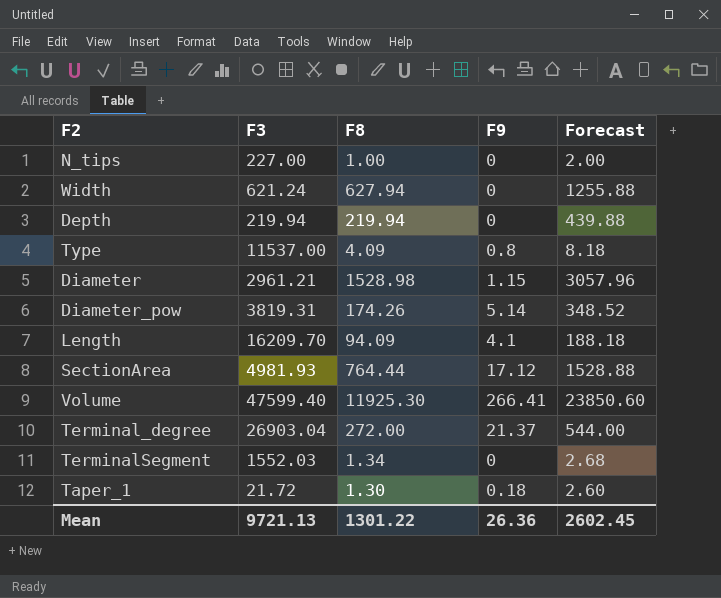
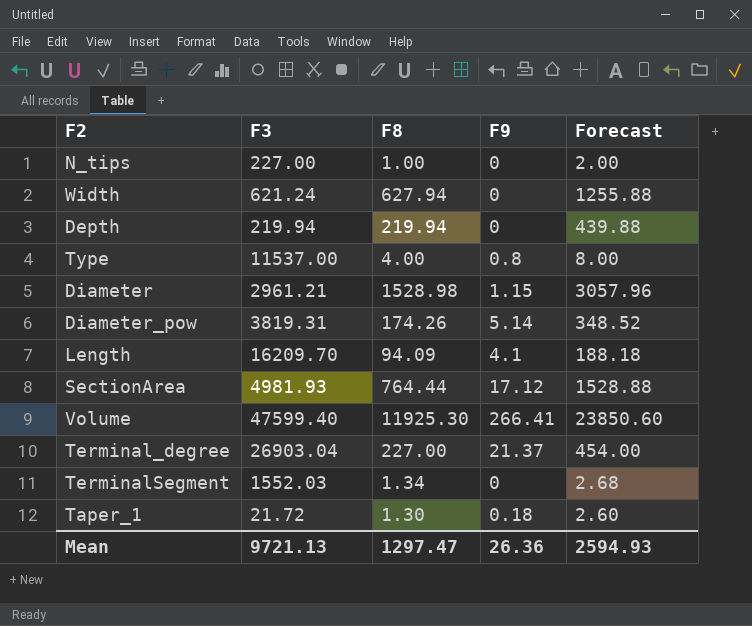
Type | F8: 4.09 -> 4.00
Type | Forecast: 8.18 -> 8.00
Terminal_degree | F8: 272.00 -> 227.00
Terminal_degree | Forecast: 544.00 -> 454.00
Mean | F8: 1301.22 -> 1297.47
Mean | Forecast: 2602.45 -> 2594.93

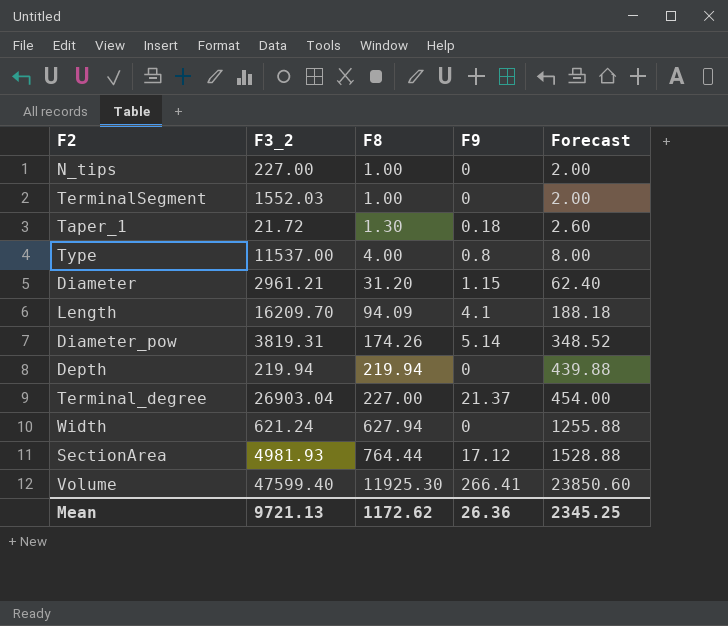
row order: none -> F8 ascending
column name: F3 -> F3_2
TerminalSegment | F8: 1.34 -> 1.00
TerminalSegment | Forecast: 2.68 -> 2.00
Diameter | F8: 1528.98 -> 31.20
Diameter | Forecast: 3057.96 -> 62.40
Mean | F8: 1297.47 -> 1172.62
Mean | Forecast: 2594.93 -> 2345.25

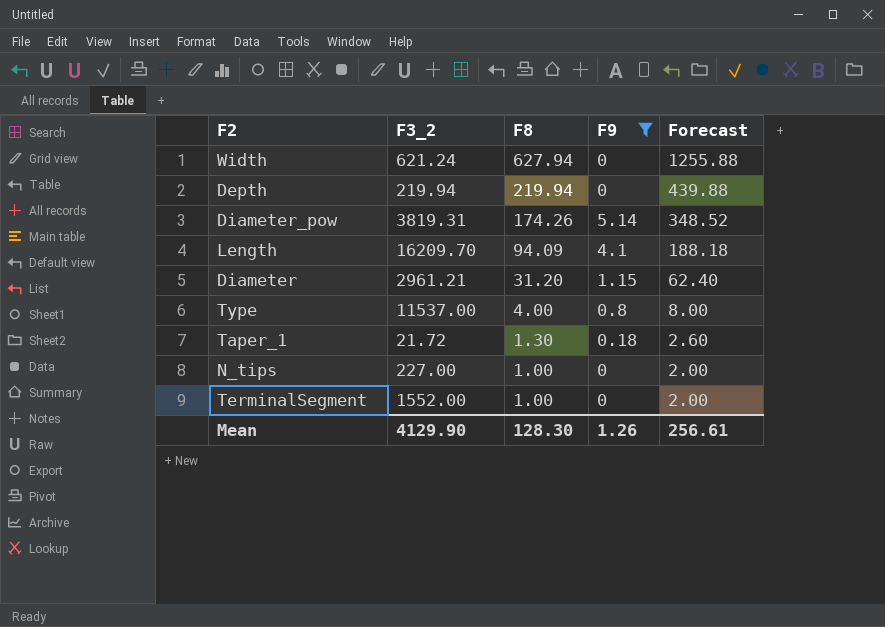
filter: none -> F9 <= 5.14
row order: F8 ascending -> F8 descending
TerminalSegment | F3_2: 1552.03 -> 1552.00
Mean | F3_2: 9721.13 -> 4129.90
Mean | F8: 1172.62 -> 128.30
Mean | F9: 26.36 -> 1.26
Mean | Forecast: 2345.25 -> 256.61

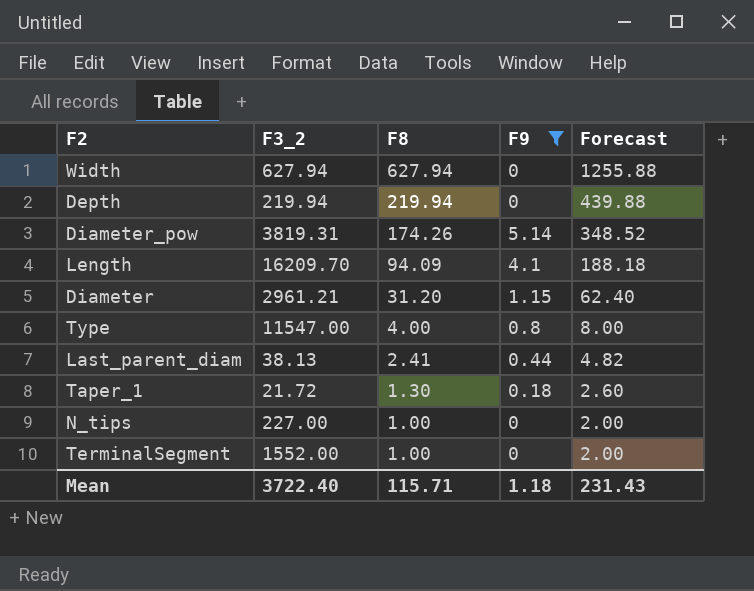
Width | F3_2: 621.24 -> 627.94
Type | F3_2: 11537.00 -> 11547.00
row Last_parent_diam: none -> 38.13 | 2.41 | 0.44 | 4.82
Mean | F3_2: 4129.90 -> 3722.40
Mean | F8: 128.30 -> 115.71
Mean | F9: 1.26 -> 1.18
Mean | Forecast: 256.61 -> 231.43

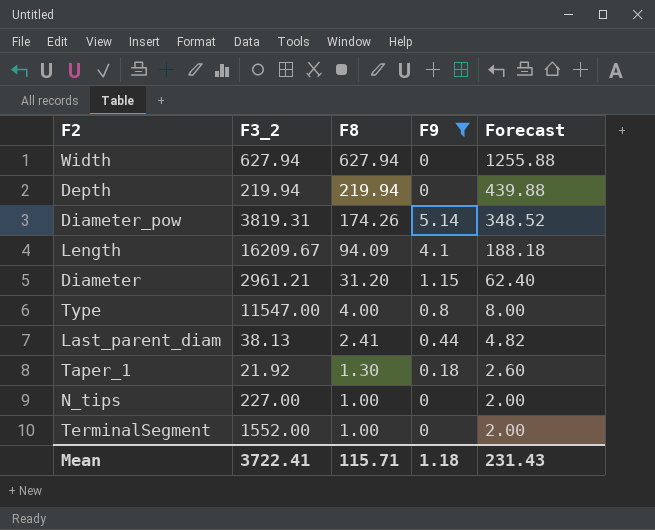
Length | F3_2: 16209.70 -> 16209.67
Taper_1 | F3_2: 21.72 -> 21.92
Mean | F3_2: 3722.40 -> 3722.41

